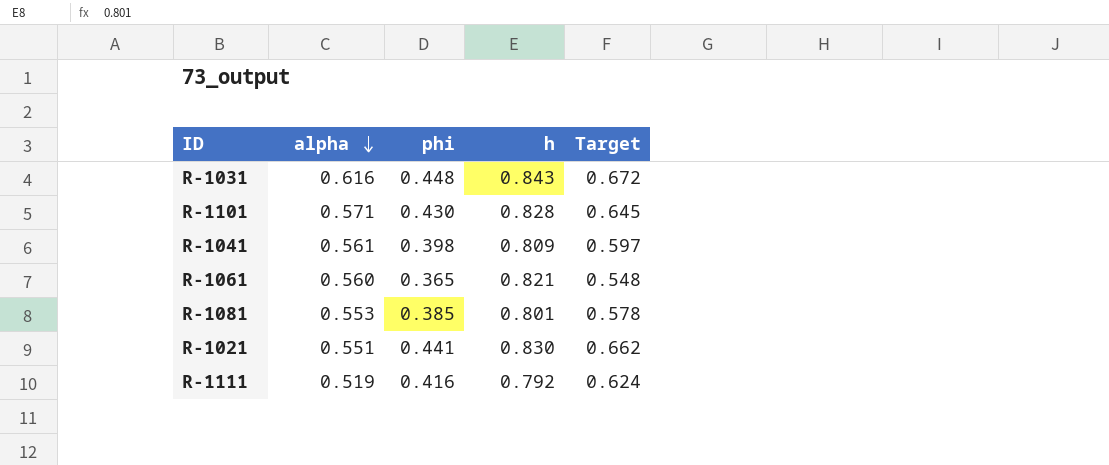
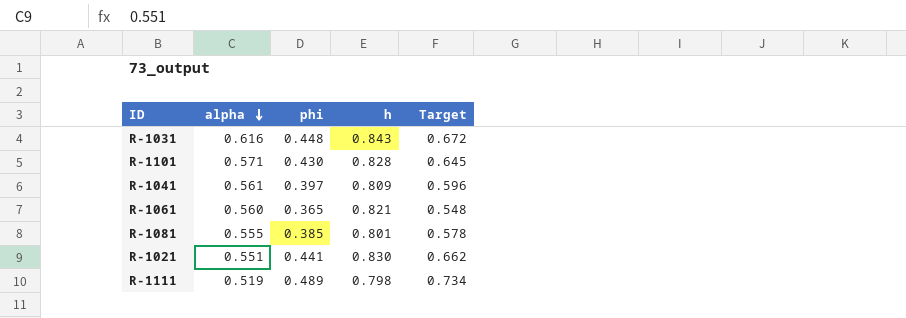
R-1041 | phi: 0.398 -> 0.397
R-1041 | Target: 0.597 -> 0.596
R-1081 | alpha: 0.553 -> 0.555
R-1111 | phi: 0.416 -> 0.489
R-1111 | h: 0.792 -> 0.798
R-1111 | Target: 0.624 -> 0.734

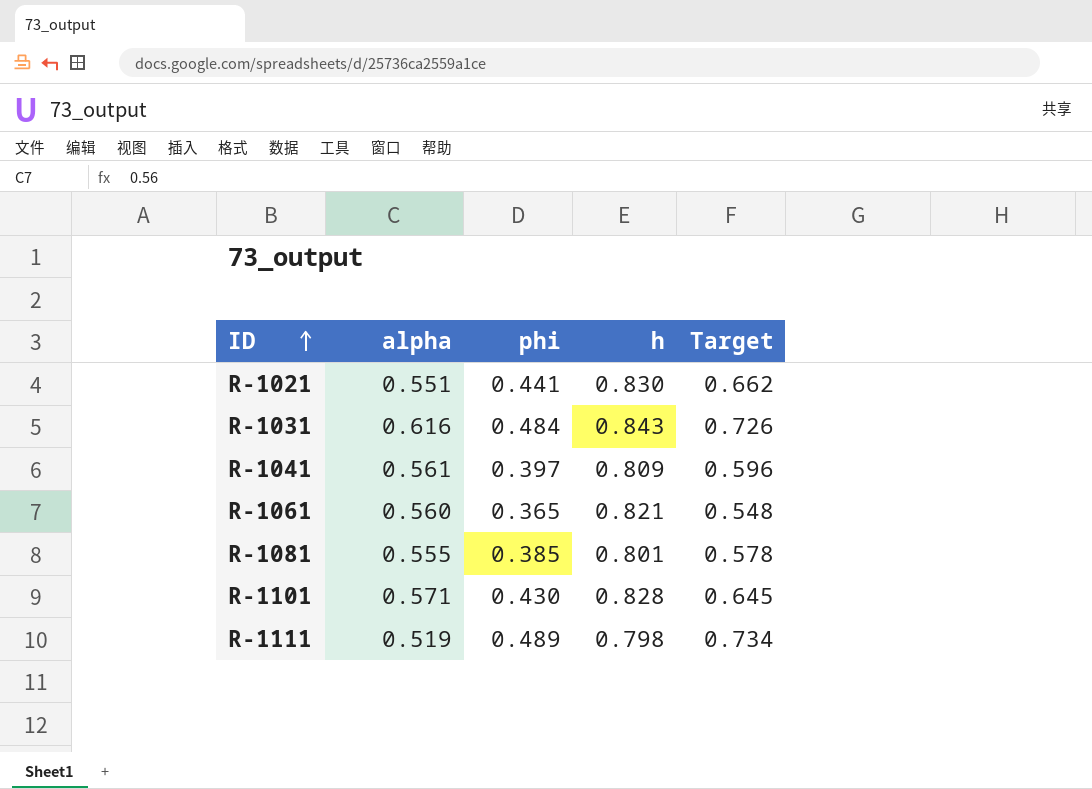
row order: alpha descending -> ID ascending
R-1031 | phi: 0.448 -> 0.484
R-1031 | Target: 0.672 -> 0.726

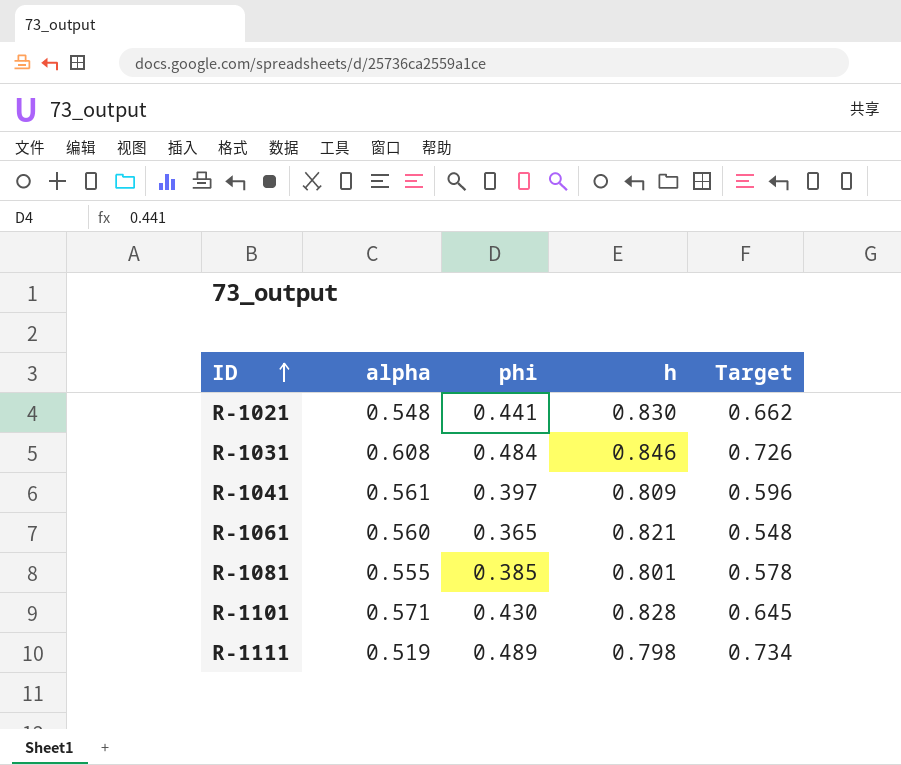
R-1021 | alpha: 0.551 -> 0.548
R-1031 | alpha: 0.616 -> 0.608
R-1031 | h: 0.843 -> 0.846

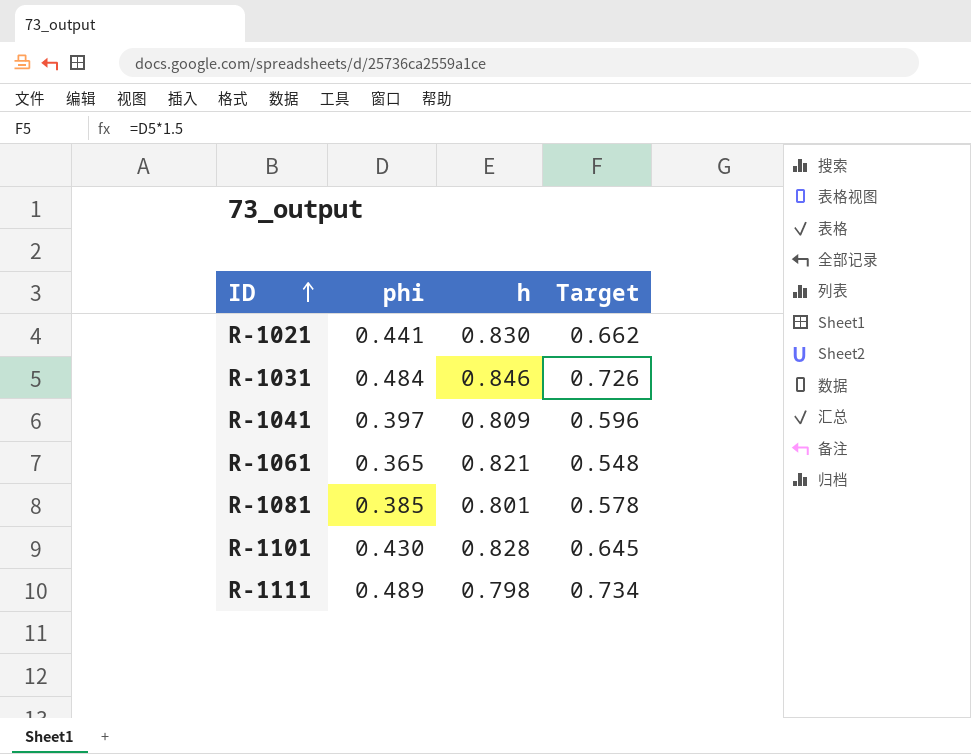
column alpha | position: 2 -> none

